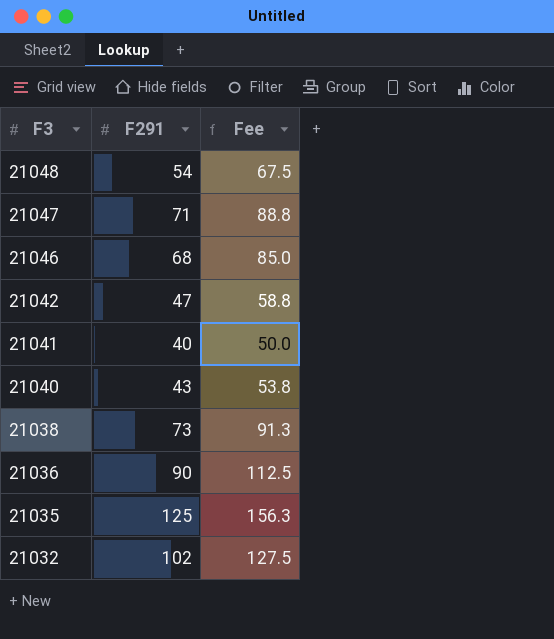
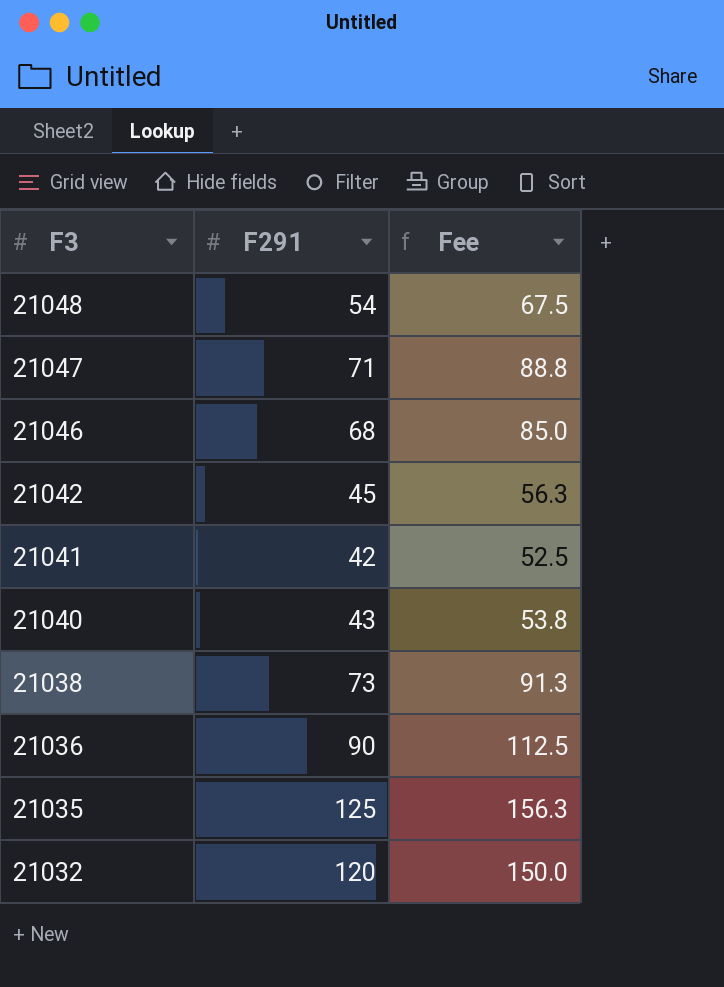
21042 | F291: 47 -> 45
21042 | Fee: 58.8 -> 56.3
21041 | F291: 40 -> 42
21041 | Fee: 50.0 -> 52.5
21032 | F291: 102 -> 120
21032 | Fee: 127.5 -> 150.0

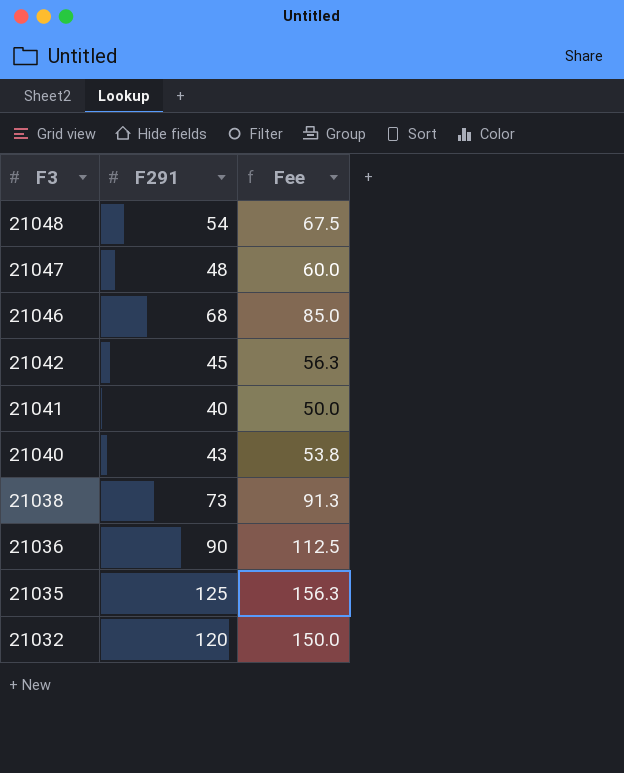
21047 | F291: 71 -> 48
21047 | Fee: 88.8 -> 60.0
21041 | F291: 42 -> 40
21041 | Fee: 52.5 -> 50.0

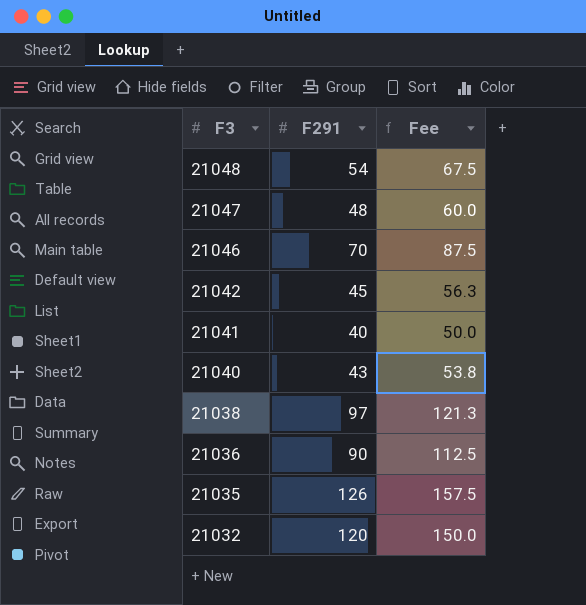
21046 | F291: 68 -> 70
21046 | Fee: 85.0 -> 87.5
21038 | F291: 73 -> 97
21038 | Fee: 91.3 -> 121.3
21035 | F291: 125 -> 126
21035 | Fee: 156.3 -> 157.5

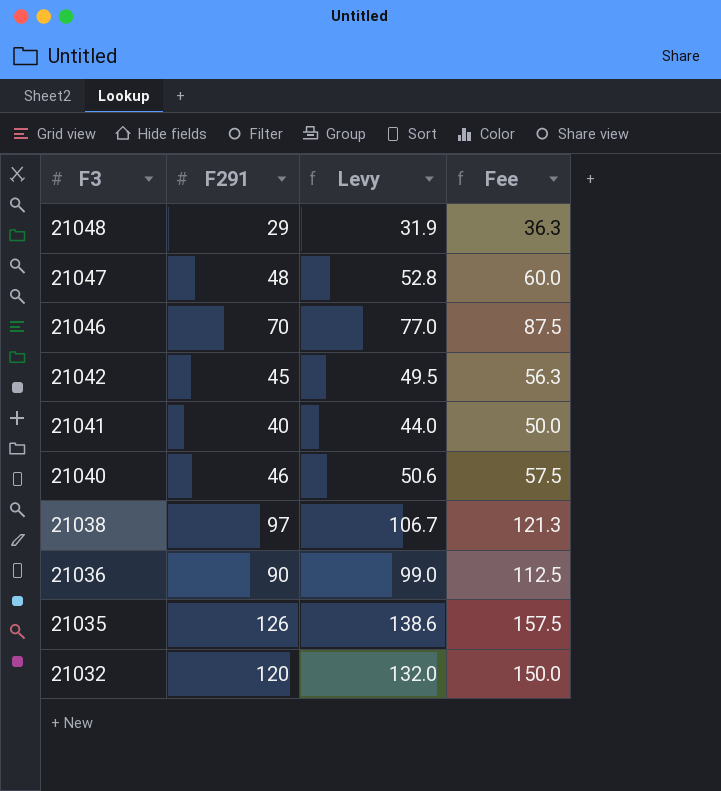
column Levy | formula: none -> [F291] * 1.1
21048 | F291: 54 -> 29
21048 | Fee: 67.5 -> 36.3
21040 | F291: 43 -> 46
21040 | Fee: 53.8 -> 57.5

